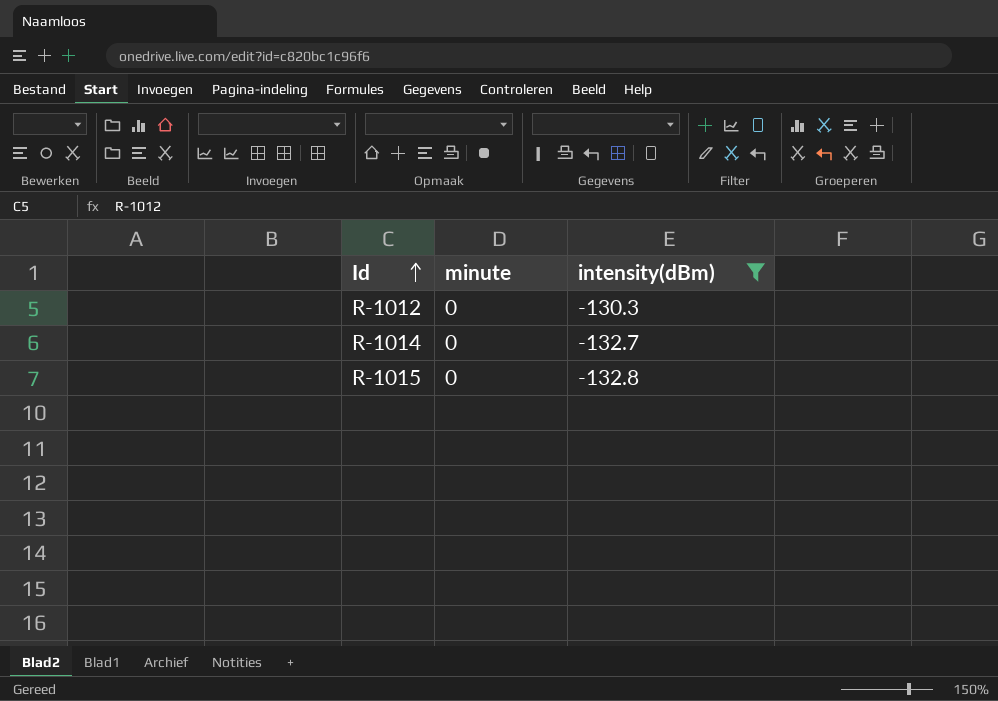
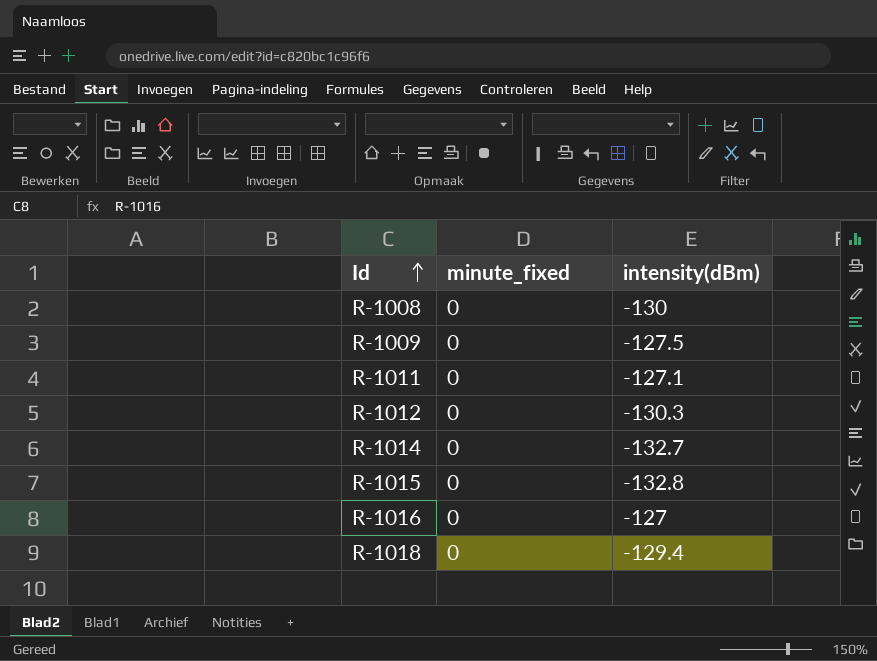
filter: intensity(dBm) <= -130.3 -> none
column name: minute -> minute_fixed

